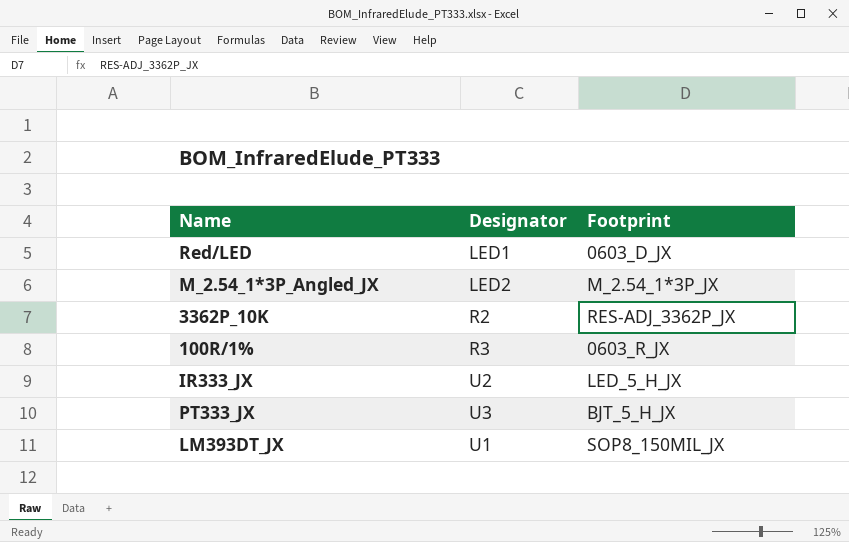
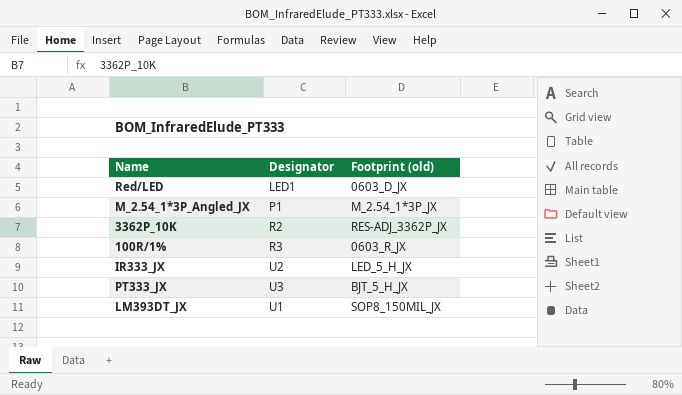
column name: Footprint -> Footprint (old)
M_2.54_1*3P_Angled_JX | Designator: LED2 -> P1

